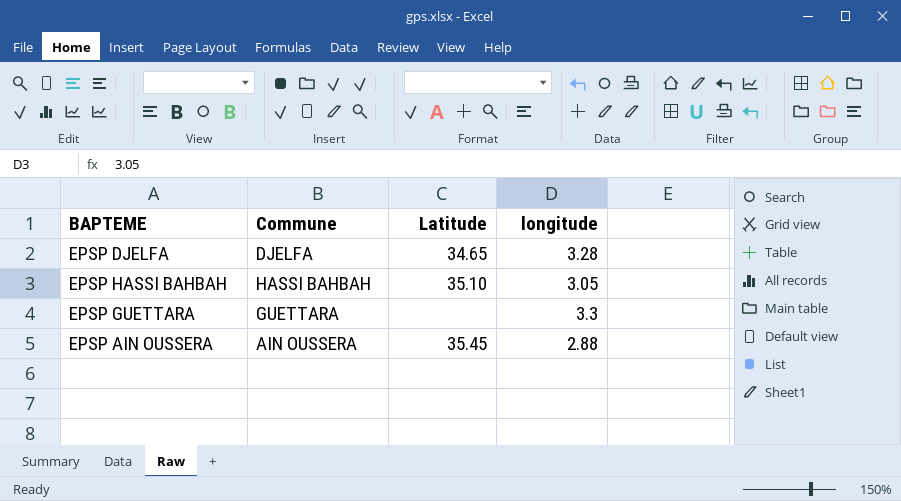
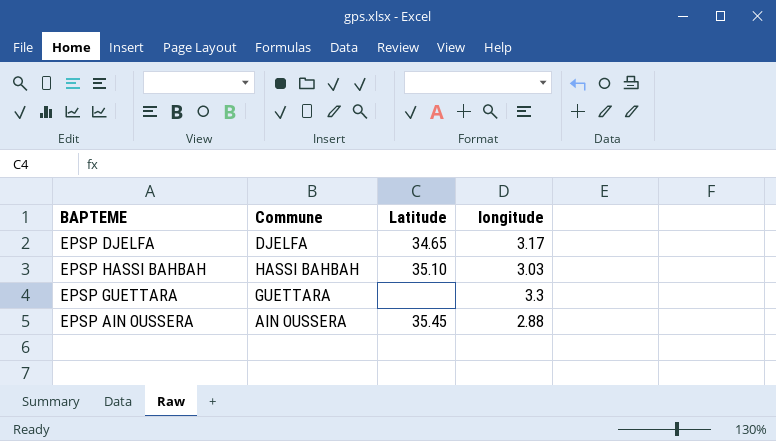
EPSP DJELFA | longitude: 3.28 -> 3.17
EPSP HASSI BAHBAH | longitude: 3.05 -> 3.03

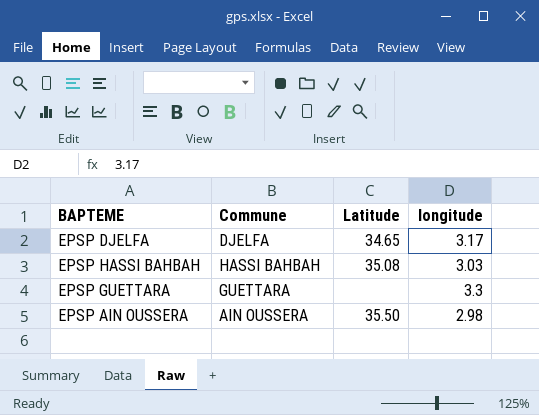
EPSP HASSI BAHBAH | Latitude: 35.10 -> 35.08
EPSP AIN OUSSERA | Latitude: 35.45 -> 35.50
EPSP AIN OUSSERA | longitude: 2.88 -> 2.98

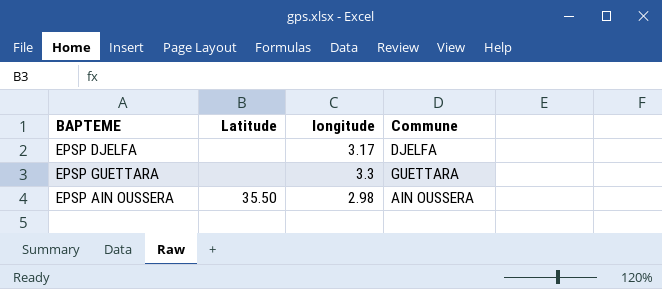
column Commune | position: 2 -> 4
row EPSP HASSI BAHBAH: HASSI BAHBAH | 35.08 | 3.03 -> none
EPSP DJELFA | Latitude: 34.65 -> none

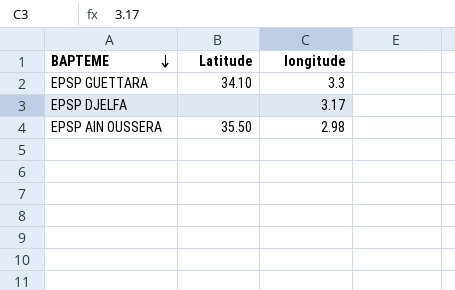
row order: none -> BAPTEME descending
column Commune | position: 4 -> none
EPSP GUETTARA | Latitude: none -> 34.10

